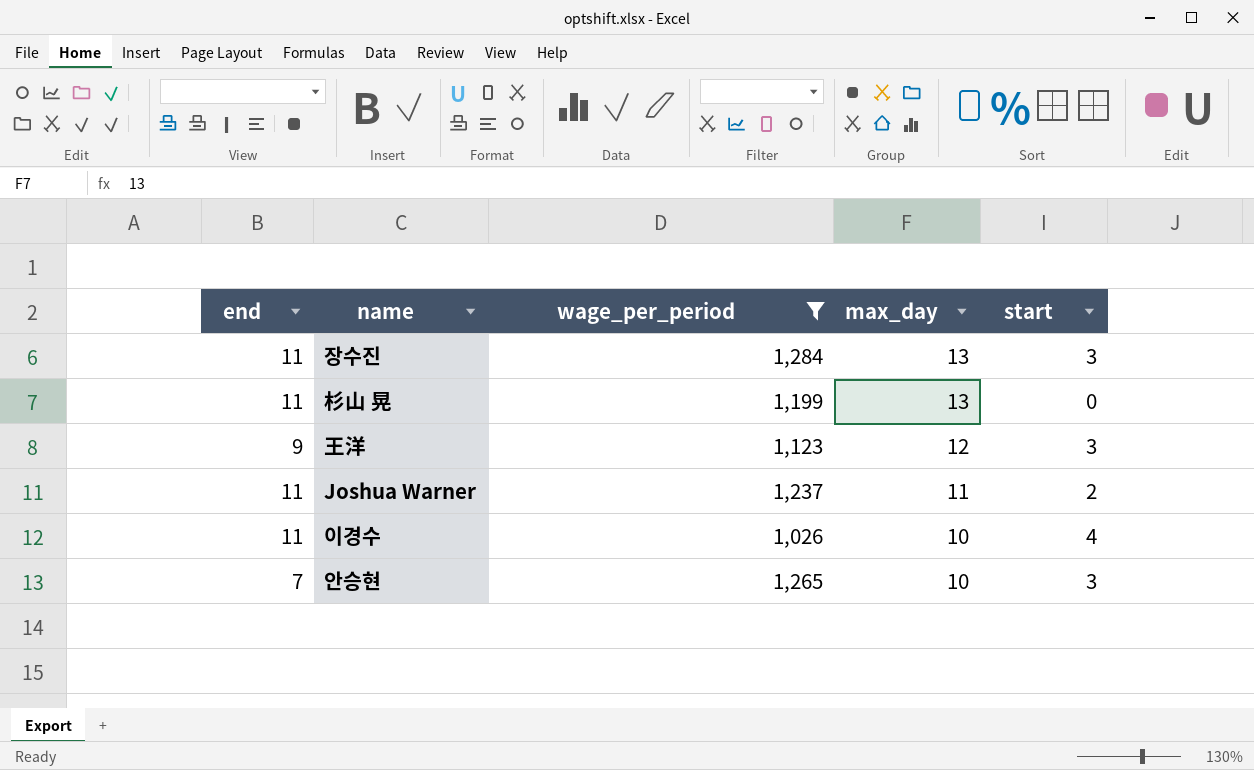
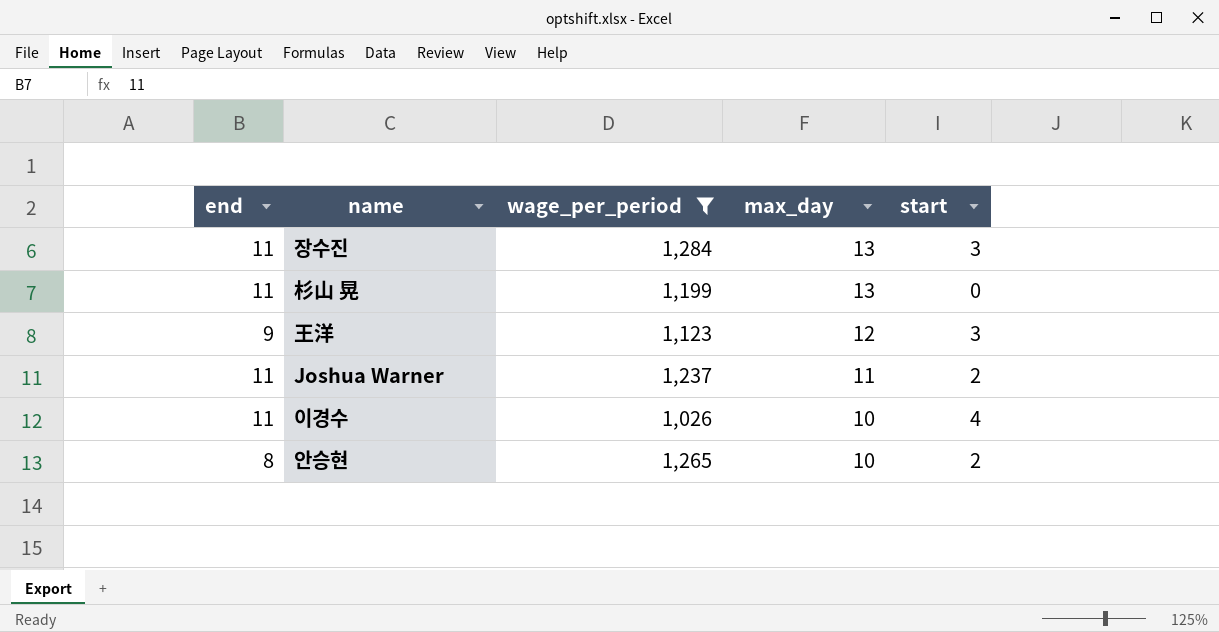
안승현 | end: 7 -> 8
안승현 | start: 3 -> 2

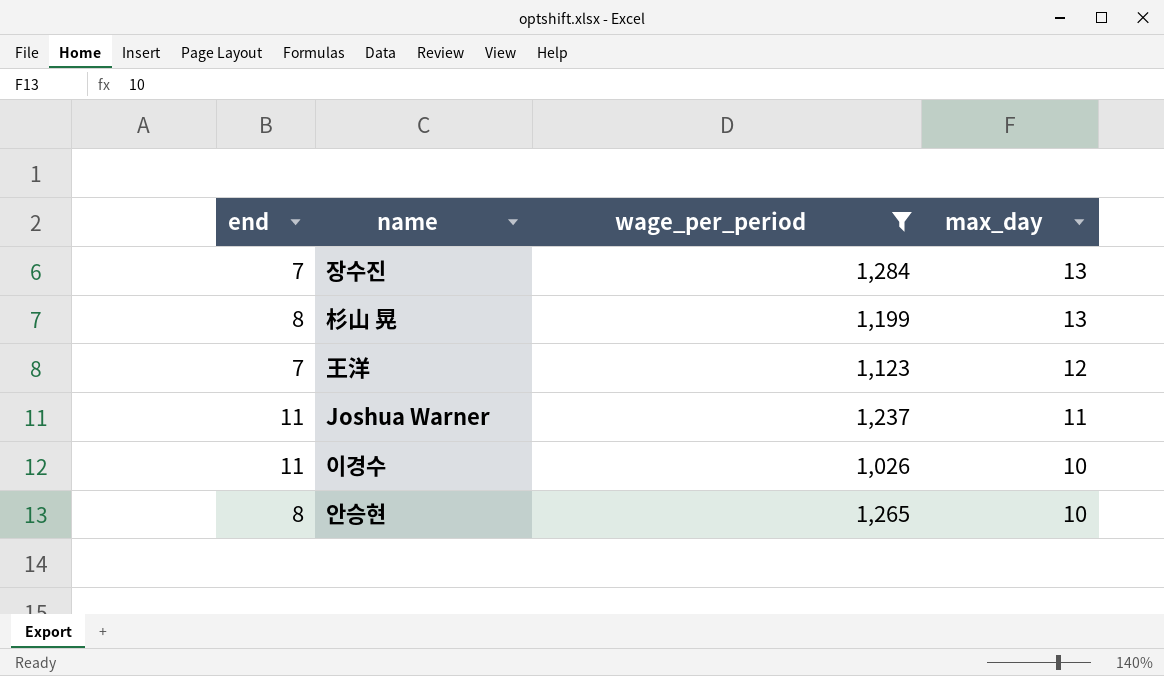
column start | position: 5 -> none
장수진 | end: 11 -> 7
杉山 晃 | end: 11 -> 8
王洋 | end: 9 -> 7

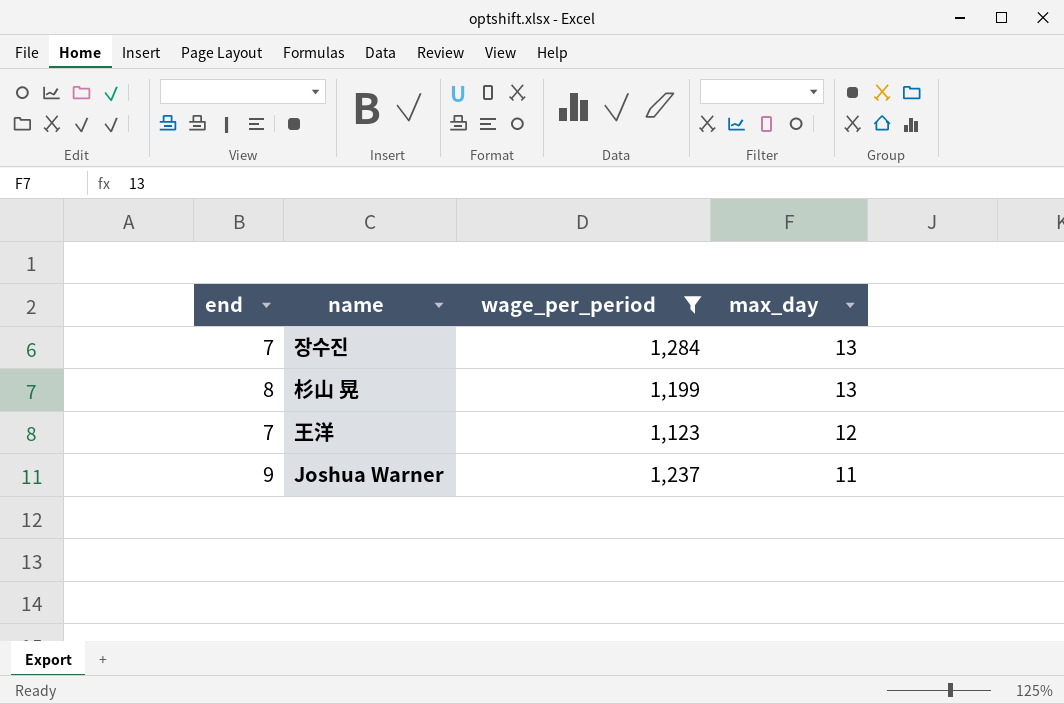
row 이경수: 11 | 1,026 | 10 -> none
row 안승현: 8 | 1,265 | 10 -> none
Joshua Warner | end: 11 -> 9

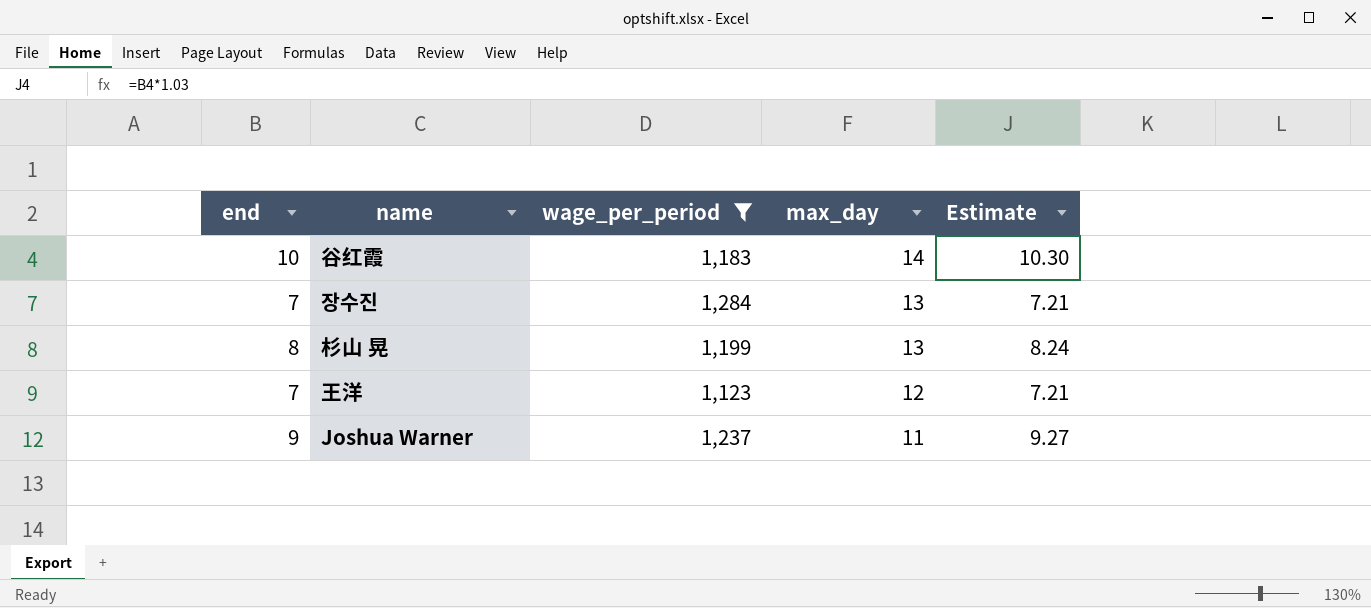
column Estimate | formula: none -> [end] * 1.03
row 谷红霞: none -> 10 | 1,183 | 14 | 10.30

